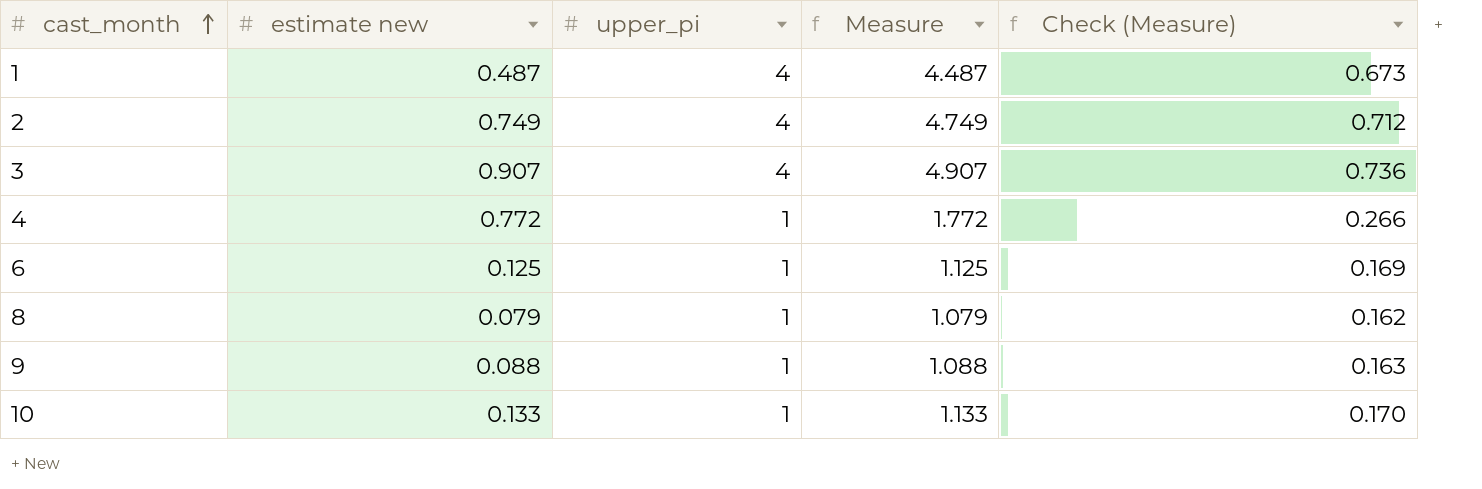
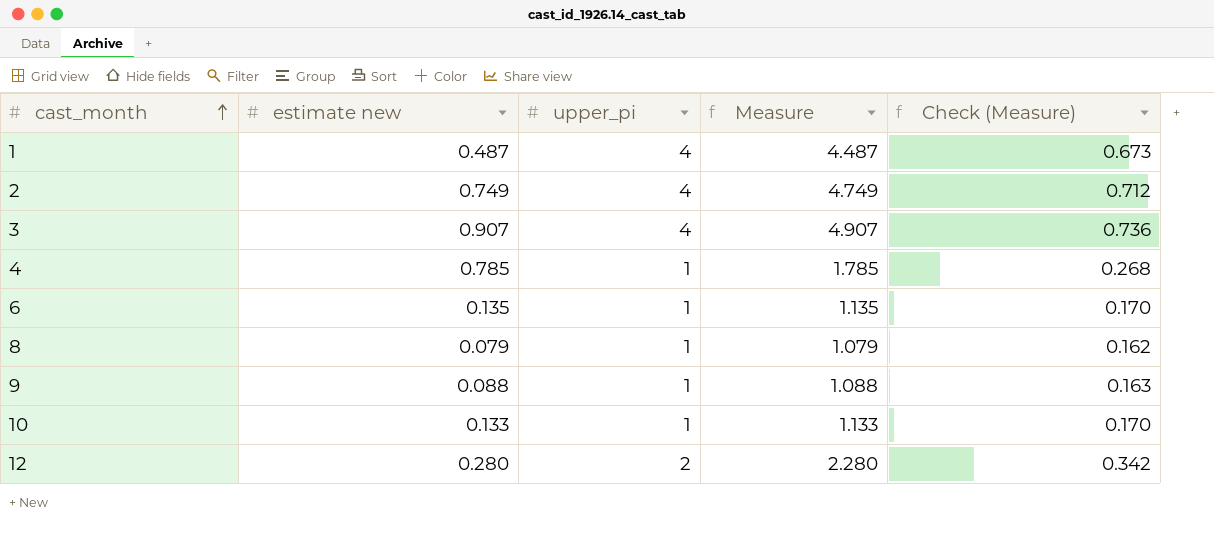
4 | estimate new: 0.772 -> 0.785
4 | Measure: 1.772 -> 1.785
4 | Check (Measure): 0.266 -> 0.268
6 | estimate new: 0.125 -> 0.135
6 | Measure: 1.125 -> 1.135
6 | Check (Measure): 0.169 -> 0.170
row 12: none -> 0.280 | 2 | 2.280 | 0.342

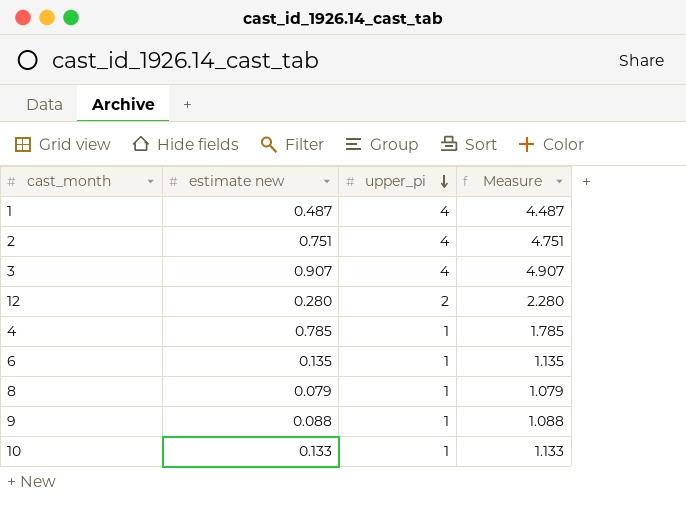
row order: cast_month ascending -> upper_pi descending
column Check (Measure) | formula: [Measure] * 0.15 -> none
2 | estimate new: 0.749 -> 0.751
2 | Measure: 4.749 -> 4.751

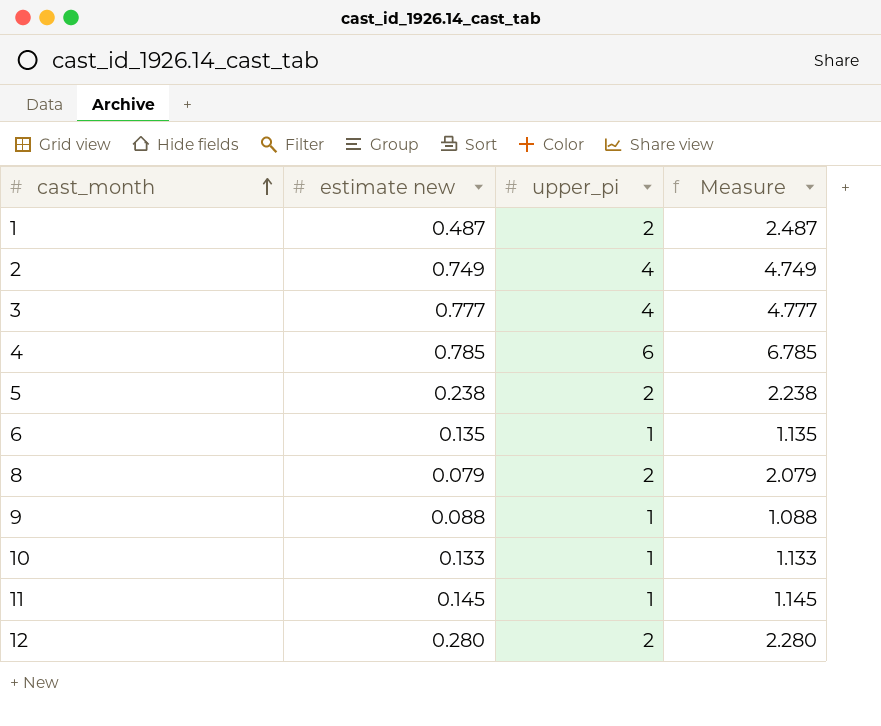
row order: upper_pi descending -> cast_month ascending
1 | upper_pi: 4 -> 2
1 | Measure: 4.487 -> 2.487
2 | estimate new: 0.751 -> 0.749
2 | Measure: 4.751 -> 4.749
3 | estimate new: 0.907 -> 0.777
3 | Measure: 4.907 -> 4.777
4 | upper_pi: 1 -> 6
4 | Measure: 1.785 -> 6.785
row 5: none -> 0.238 | 2 | 2.238
8 | upper_pi: 1 -> 2
8 | Measure: 1.079 -> 2.079
row 11: none -> 0.145 | 1 | 1.145

